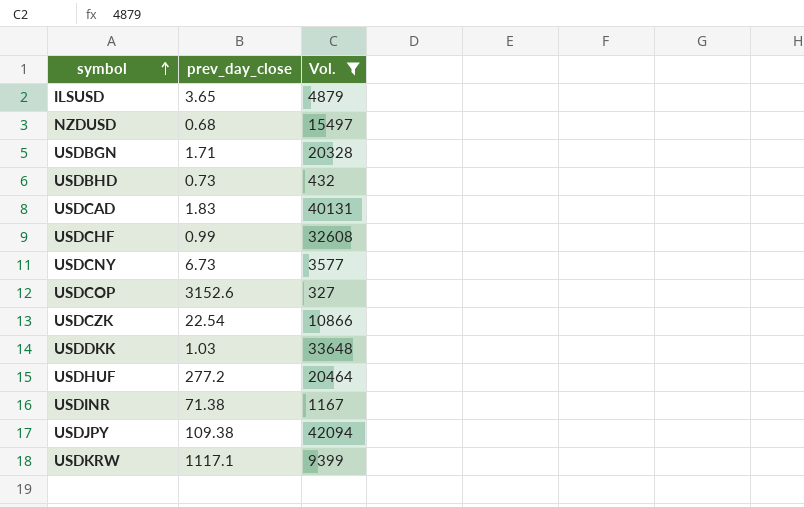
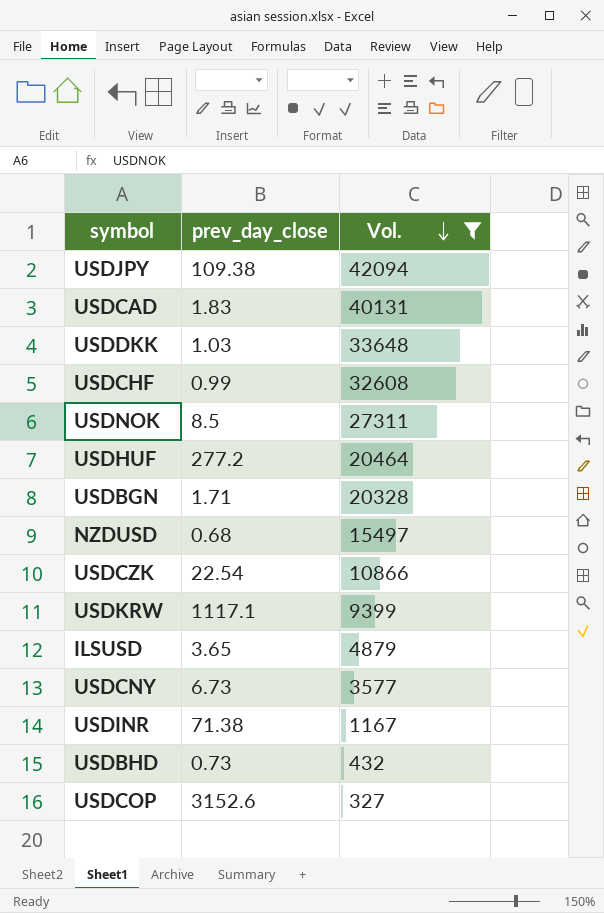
row order: symbol ascending -> Vol. descending
row USDNOK: none -> 8.5 | 27311

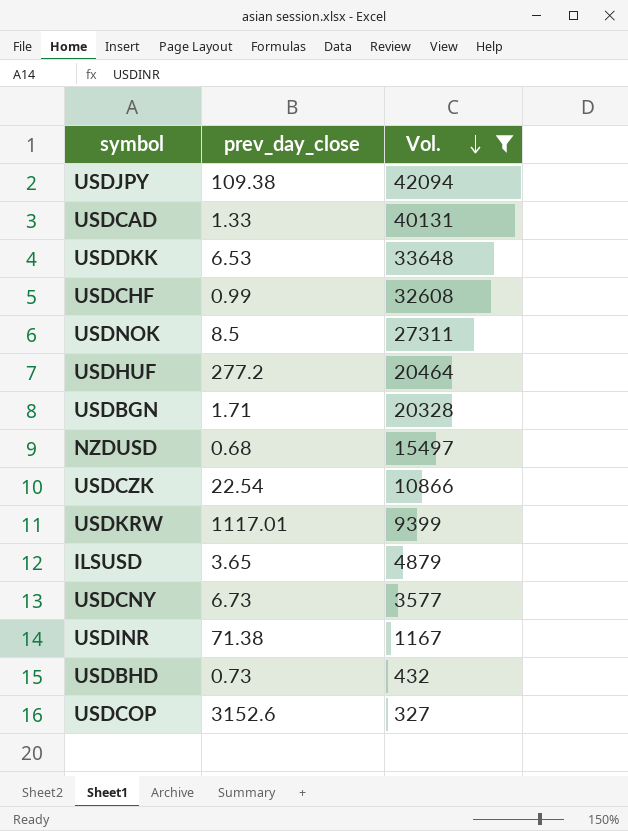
USDCAD | prev_day_close: 1.83 -> 1.33
USDDKK | prev_day_close: 1.03 -> 6.53
USDKRW | prev_day_close: 1117.1 -> 1117.01

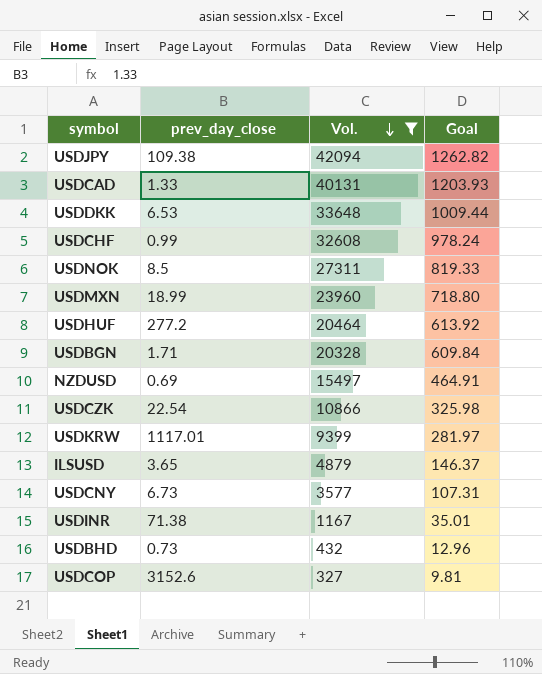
column Goal | formula: none -> [Vol.] * 0.03
row USDMXN: none -> 18.99 | 23960 | 718.80
NZDUSD | prev_day_close: 0.68 -> 0.69

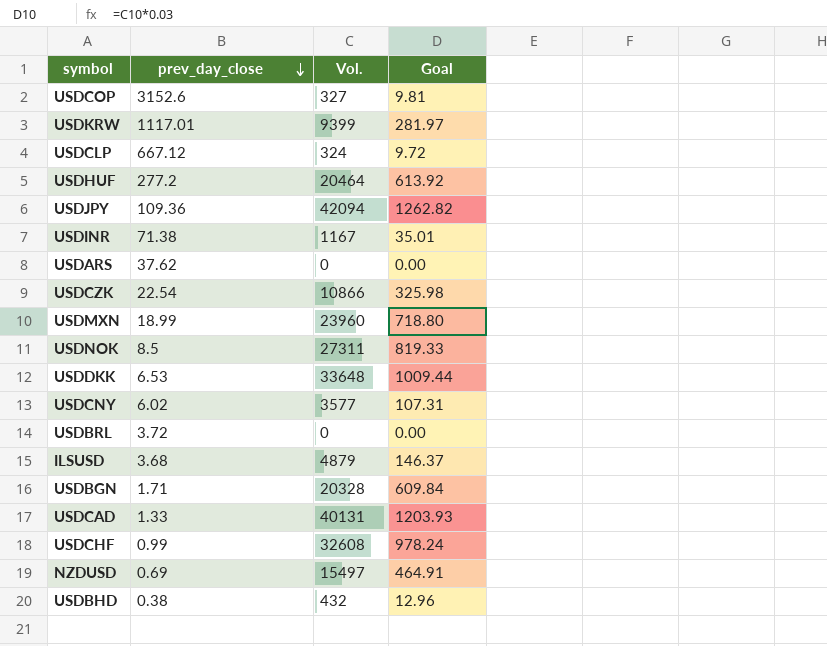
filter: Vol. >= 327 -> none
row order: Vol. descending -> prev_day_close descending
USDJPY | prev_day_close: 109.38 -> 109.36
USDCNY | prev_day_close: 6.73 -> 6.02
ILSUSD | prev_day_close: 3.65 -> 3.68
USDBHD | prev_day_close: 0.73 -> 0.38

